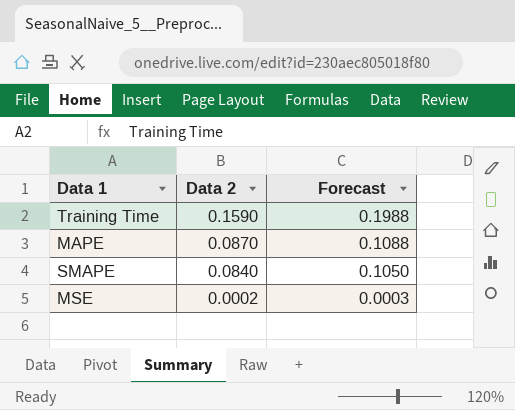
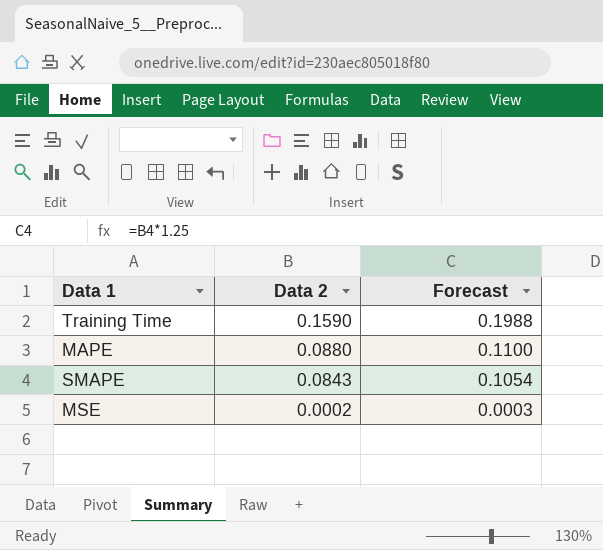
MAPE | Data 2: 0.0870 -> 0.0880
MAPE | Forecast: 0.1088 -> 0.1100
SMAPE | Data 2: 0.0840 -> 0.0843
SMAPE | Forecast: 0.1050 -> 0.1054

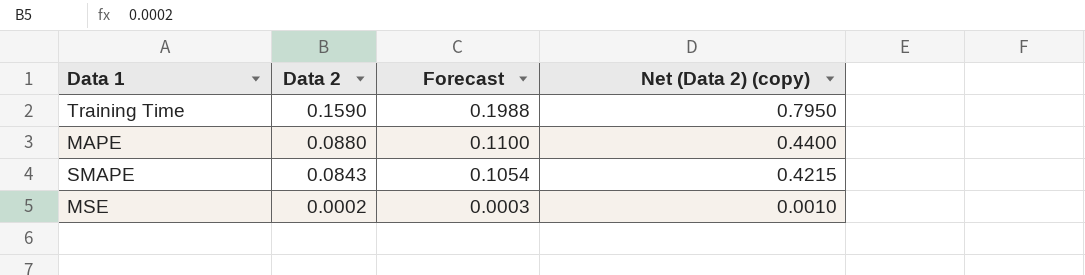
column Net (Data 2) (copy) | formula: none -> [Data 2] * 5

